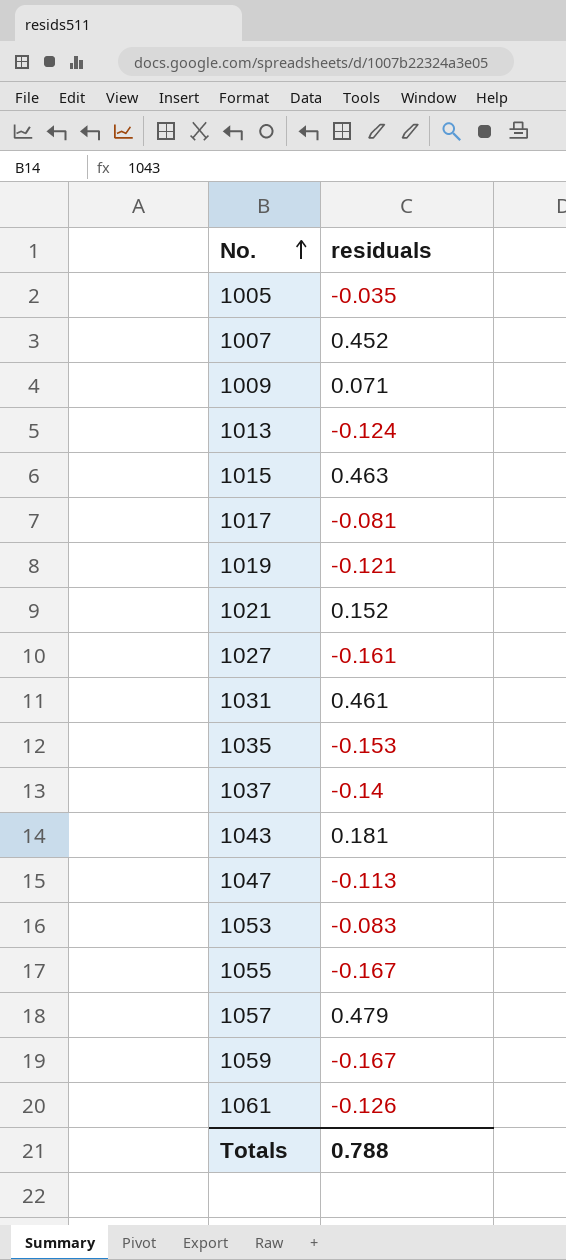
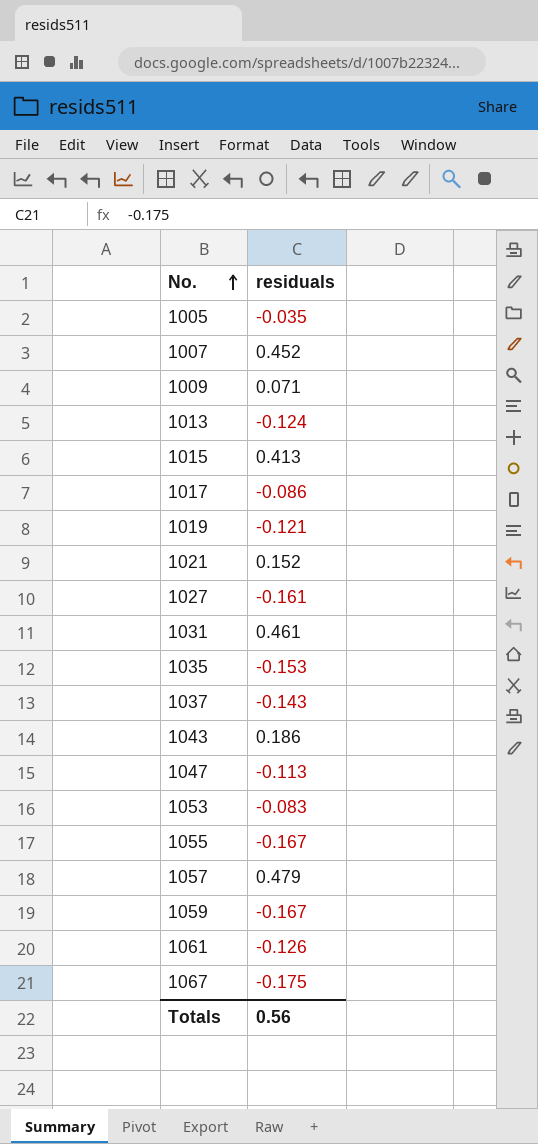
1015 | residuals: 0.463 -> 0.413
1017 | residuals: -0.081 -> -0.086
1037 | residuals: -0.14 -> -0.143
1043 | residuals: 0.181 -> 0.186
row 1067: none -> -0.175
Totals | residuals: 0.788 -> 0.56

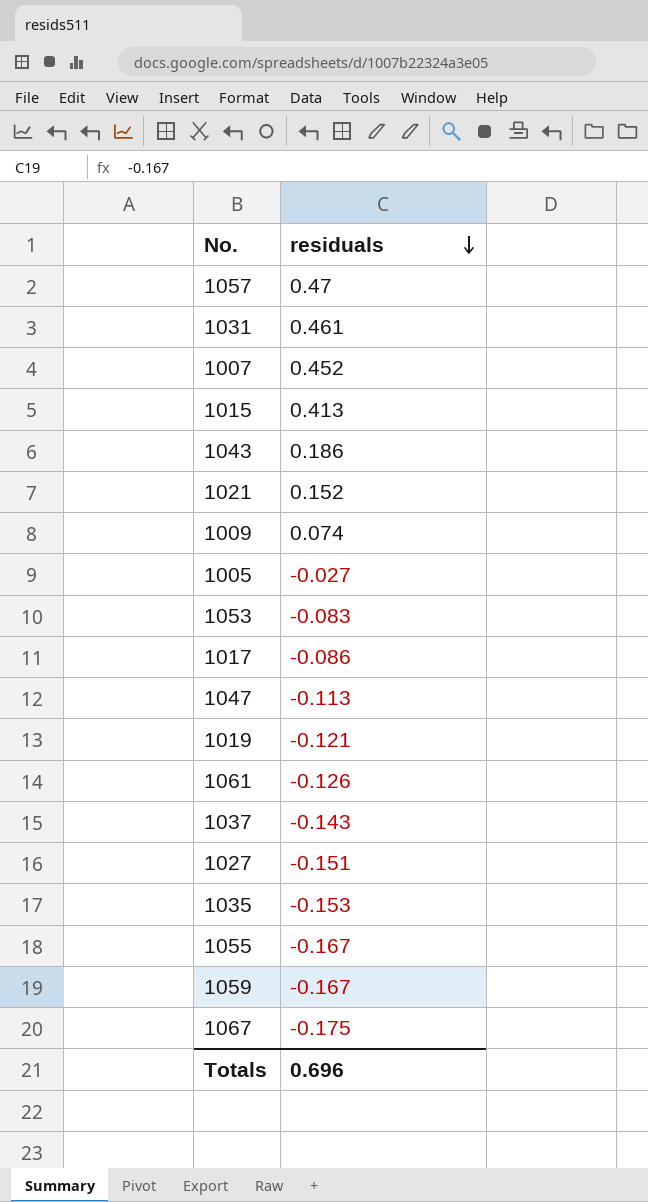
row order: No. ascending -> residuals descending
row 1013: -0.124 -> none
1057 | residuals: 0.479 -> 0.47
1009 | residuals: 0.071 -> 0.074
1005 | residuals: -0.035 -> -0.027
1027 | residuals: -0.161 -> -0.151
Totals | residuals: 0.56 -> 0.696

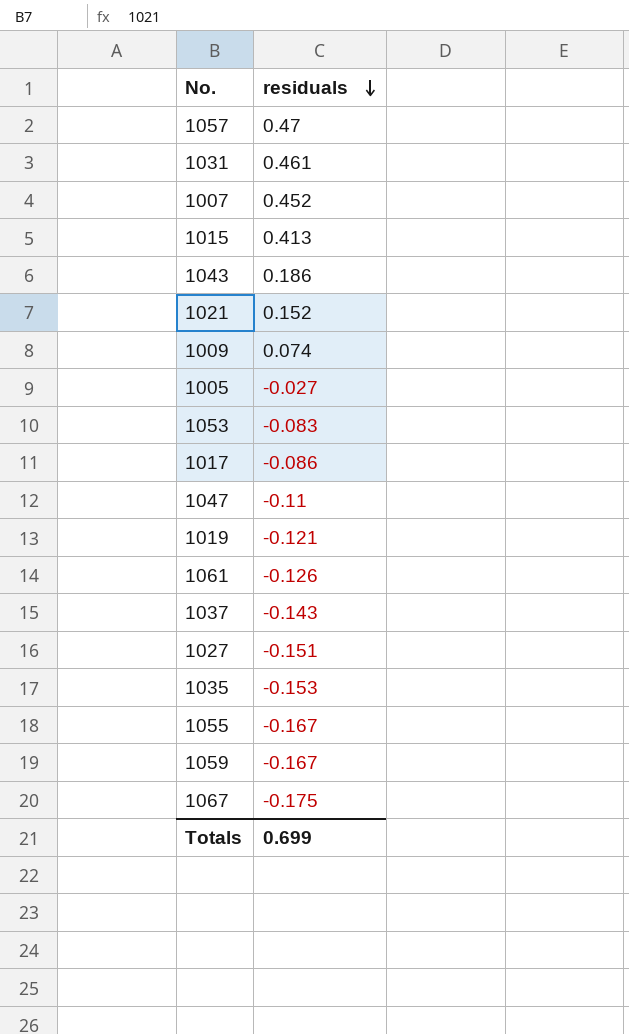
1047 | residuals: -0.113 -> -0.11
Totals | residuals: 0.696 -> 0.699

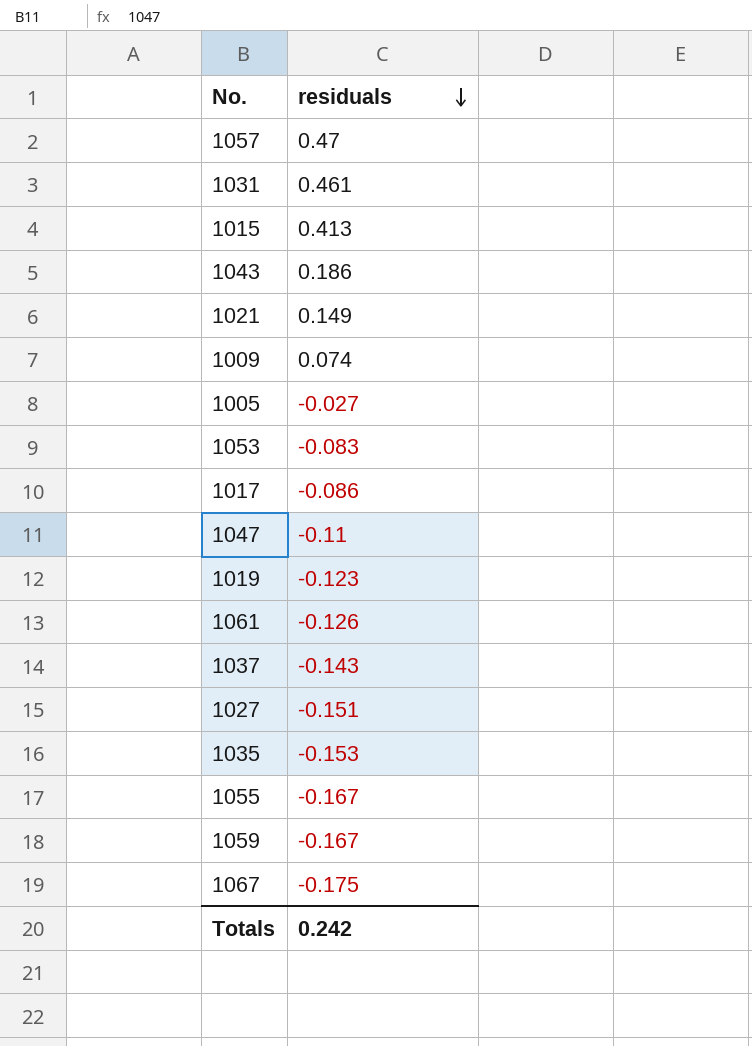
row 1007: 0.452 -> none
1021 | residuals: 0.152 -> 0.149
1019 | residuals: -0.121 -> -0.123
Totals | residuals: 0.699 -> 0.242

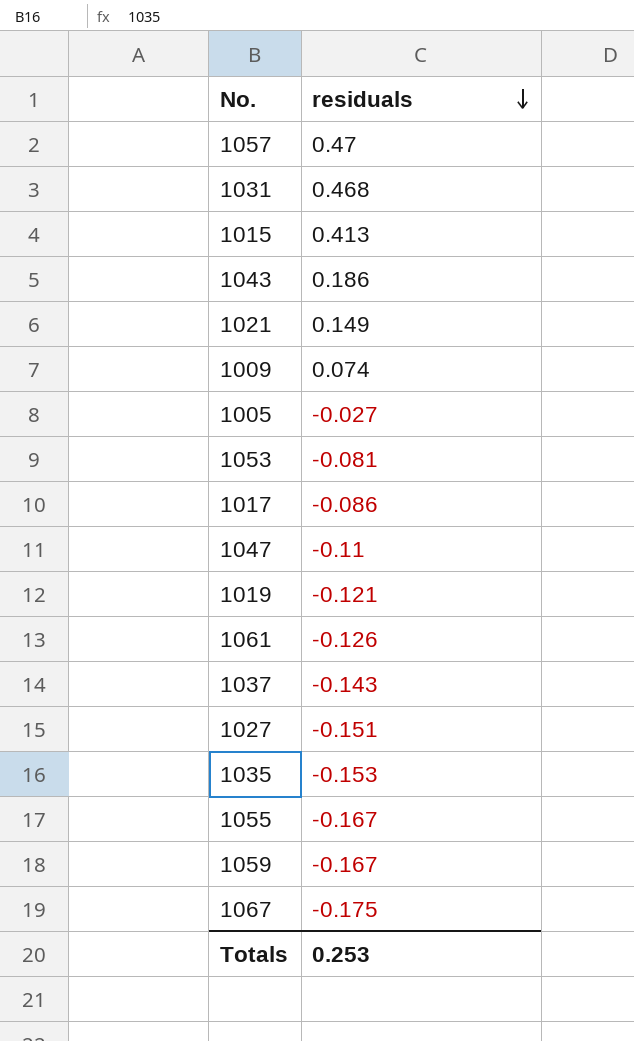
1031 | residuals: 0.461 -> 0.468
1053 | residuals: -0.083 -> -0.081
1019 | residuals: -0.123 -> -0.121
Totals | residuals: 0.242 -> 0.253

